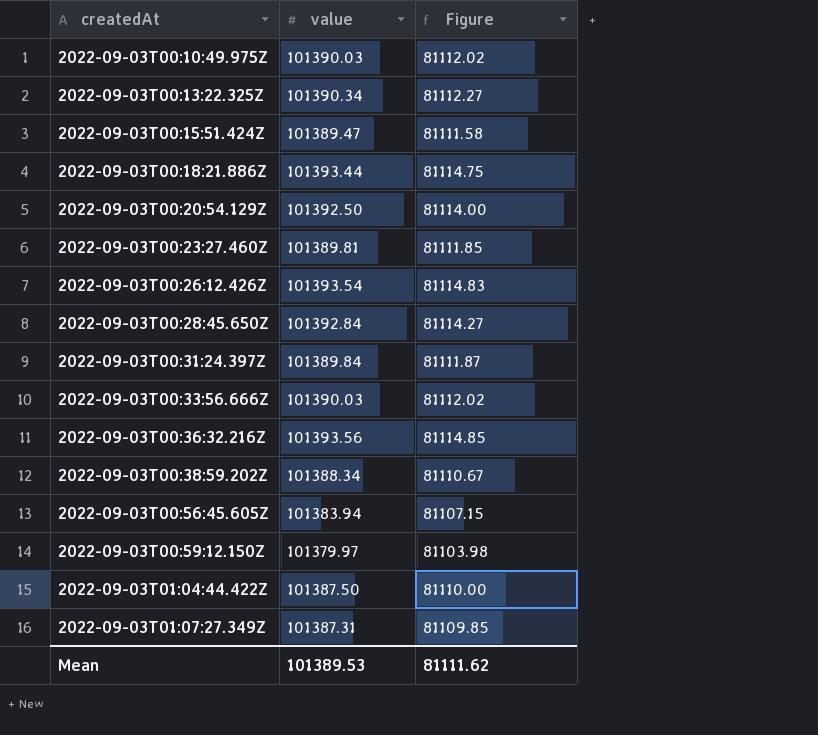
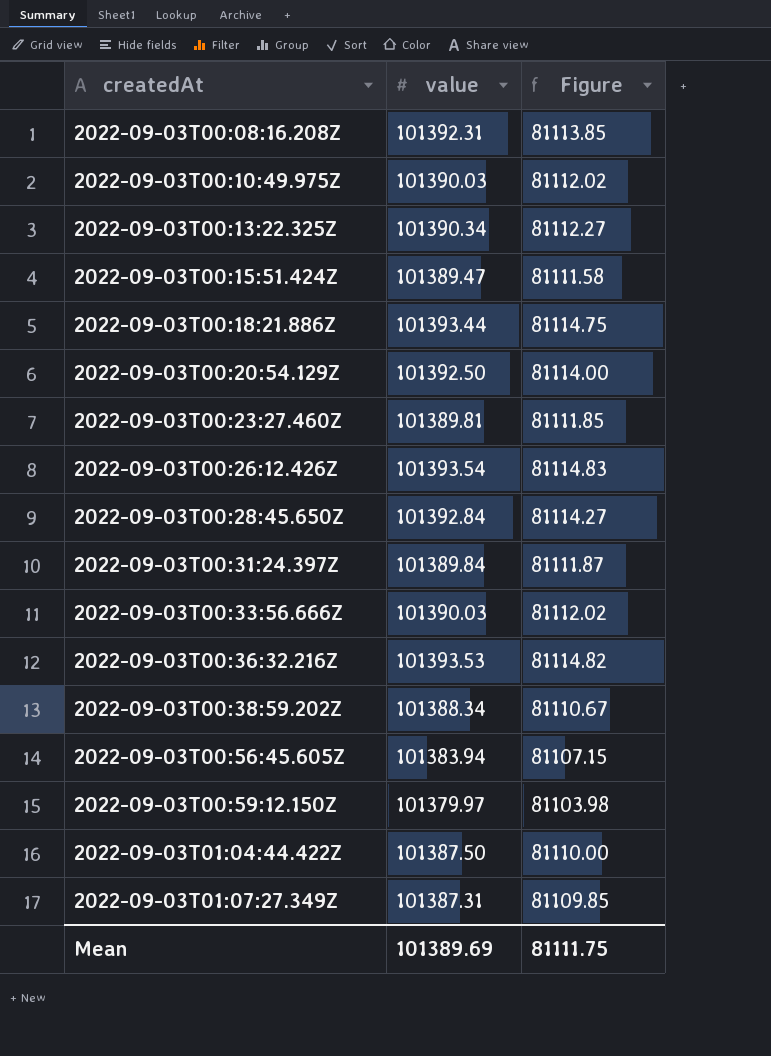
row 2022-09-03T00:08:16.208Z: none -> 101392.31 | 81113.85
2022-09-03T00:36:32.216Z | value: 101393.56 -> 101393.53
2022-09-03T00:36:32.216Z | Figure: 81114.85 -> 81114.82
Mean | value: 101389.53 -> 101389.69
Mean | Figure: 81111.62 -> 81111.75

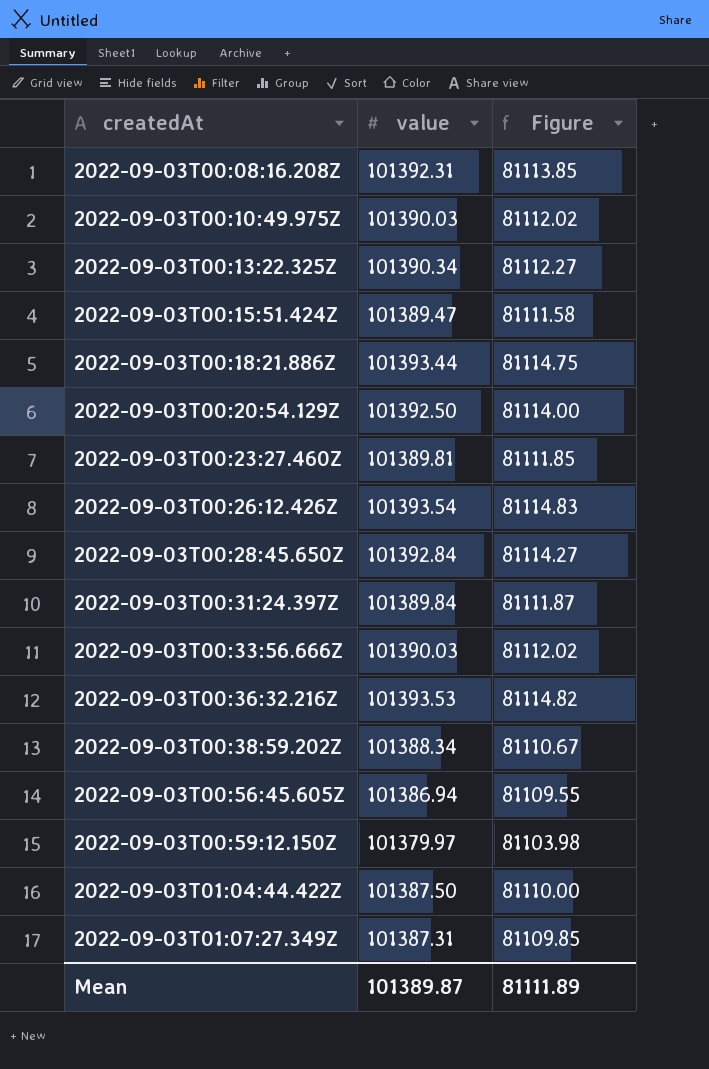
2022-09-03T00:56:45.605Z | value: 101383.94 -> 101386.94
2022-09-03T00:56:45.605Z | Figure: 81107.15 -> 81109.55
Mean | value: 101389.69 -> 101389.87
Mean | Figure: 81111.75 -> 81111.89

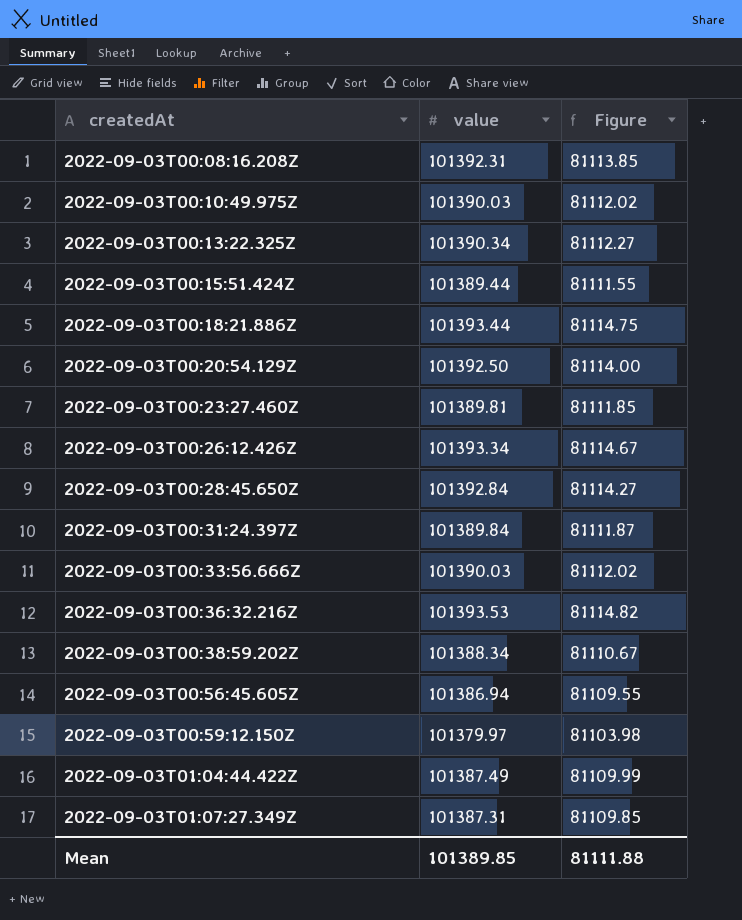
2022-09-03T00:15:51.424Z | value: 101389.47 -> 101389.44
2022-09-03T00:15:51.424Z | Figure: 81111.58 -> 81111.55
2022-09-03T00:26:12.426Z | value: 101393.54 -> 101393.34
2022-09-03T00:26:12.426Z | Figure: 81114.83 -> 81114.67
2022-09-03T01:04:44.422Z | value: 101387.50 -> 101387.49
2022-09-03T01:04:44.422Z | Figure: 81110.00 -> 81109.99
Mean | value: 101389.87 -> 101389.85
Mean | Figure: 81111.89 -> 81111.88

